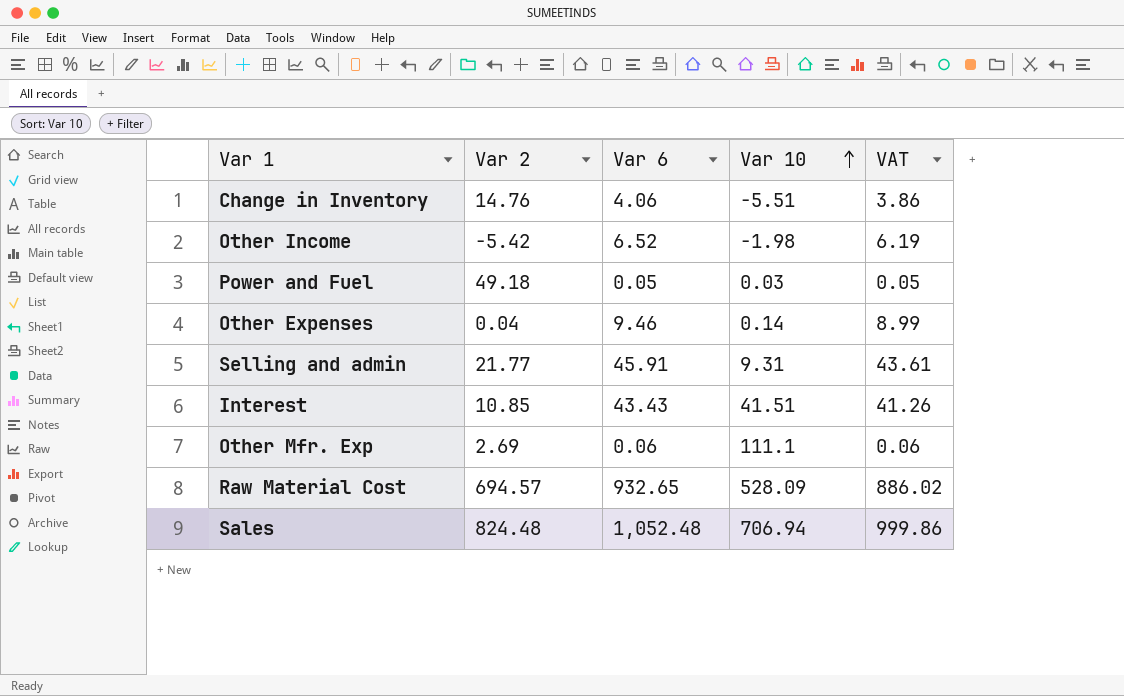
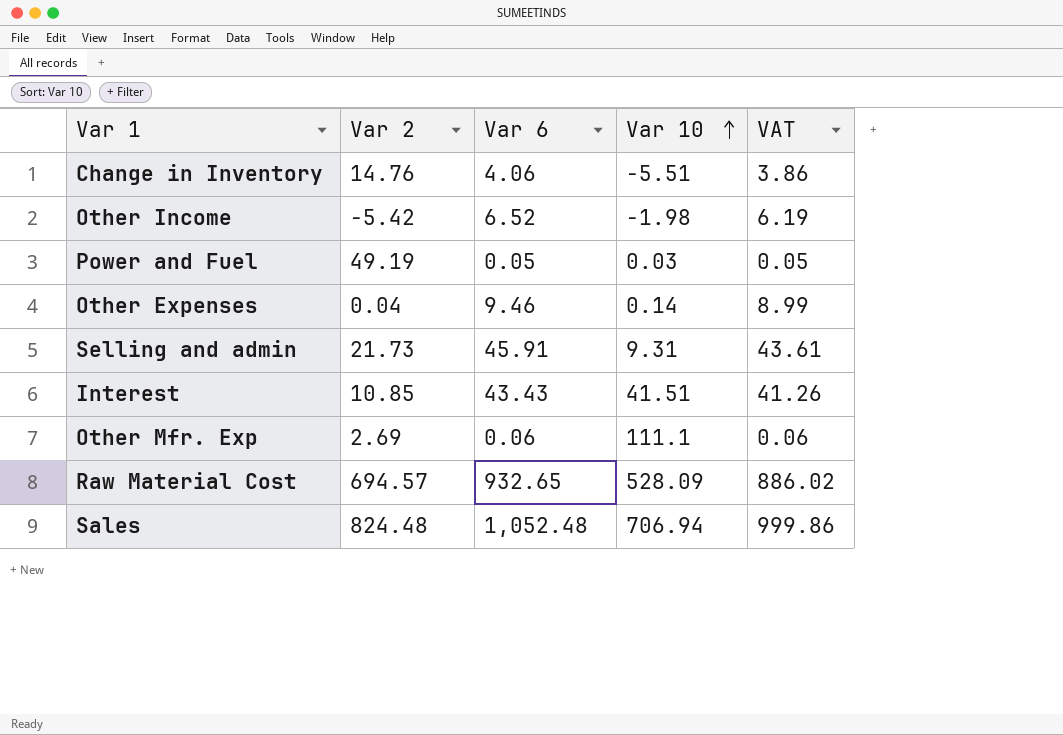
Power and Fuel | Var 2: 49.18 -> 49.19
Selling and admin | Var 2: 21.77 -> 21.73

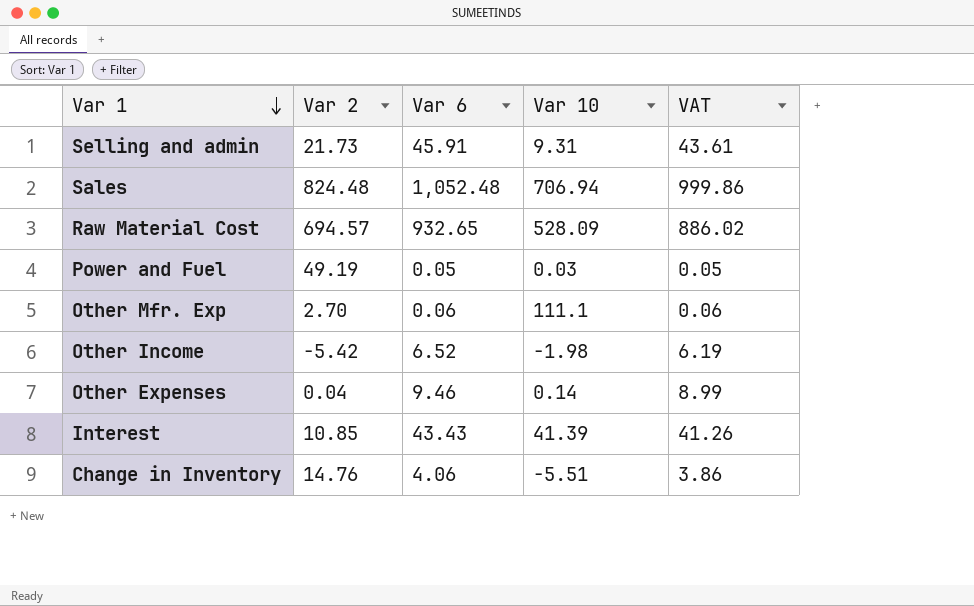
row order: Var 10 ascending -> Var 1 descending
Other Mfr. Exp | Var 2: 2.69 -> 2.70
Interest | Var 10: 41.51 -> 41.39

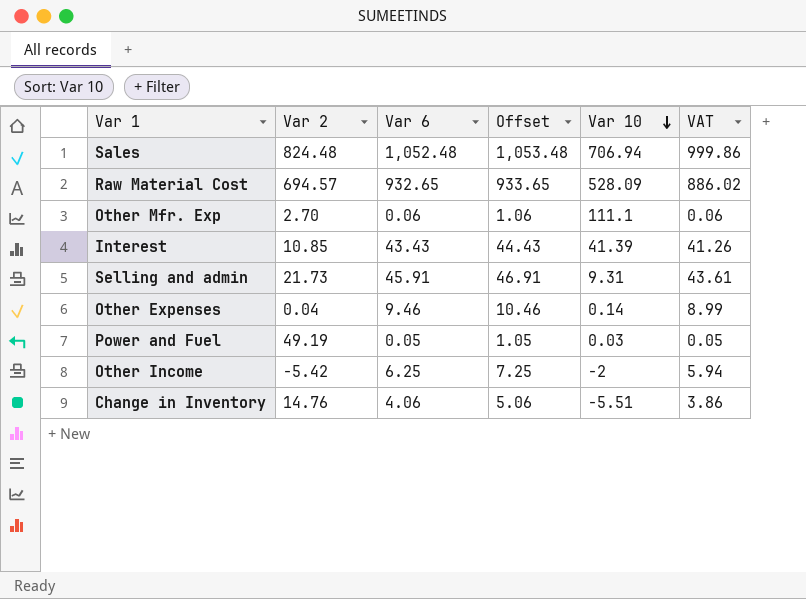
row order: Var 1 descending -> Var 10 descending
column Offset | formula: none -> [Var 6] + 1
Other Income | Var 6: 6.52 -> 6.25
Other Income | Var 10: -1.98 -> -2
Other Income | VAT: 6.19 -> 5.94

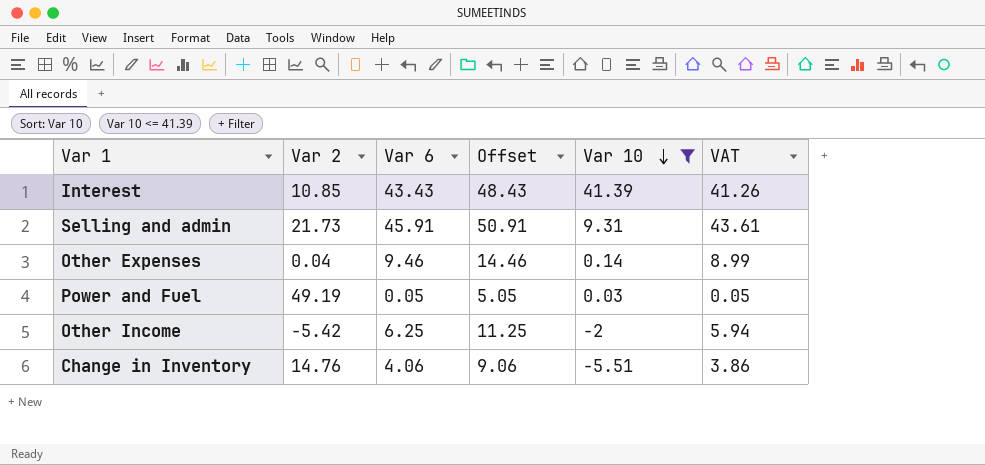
filter: none -> Var 10 <= 41.39
column Offset | formula: [Var 6] + 1 -> [Var 6] + 5

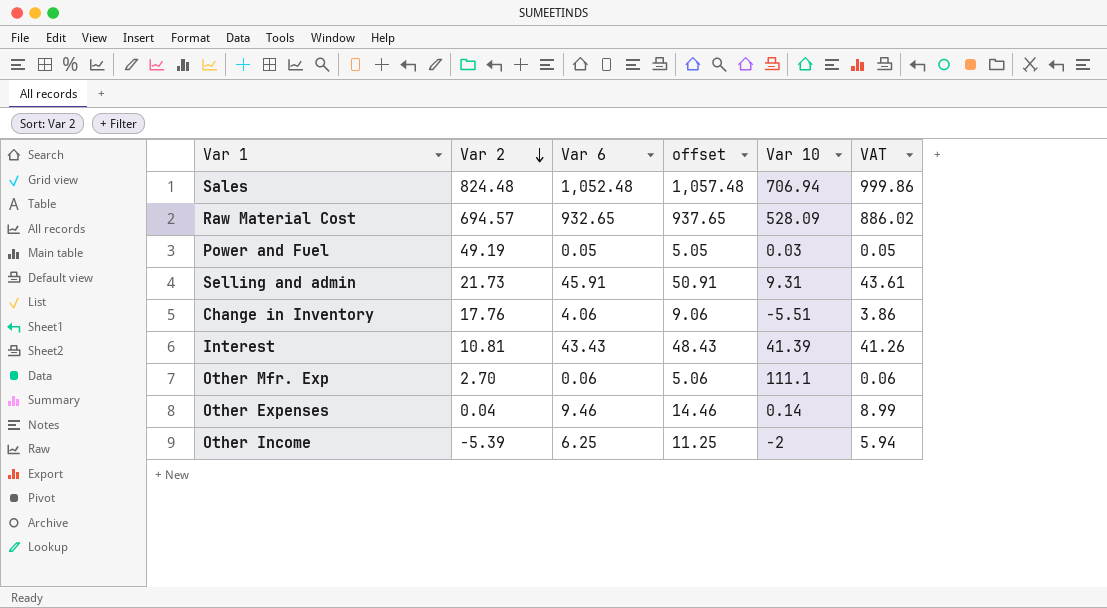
filter: Var 10 <= 41.39 -> none
row order: Var 10 descending -> Var 2 descending
column name: Offset -> offset
Change in Inventory | Var 2: 14.76 -> 17.76
Interest | Var 2: 10.85 -> 10.81
Other Income | Var 2: -5.42 -> -5.39

